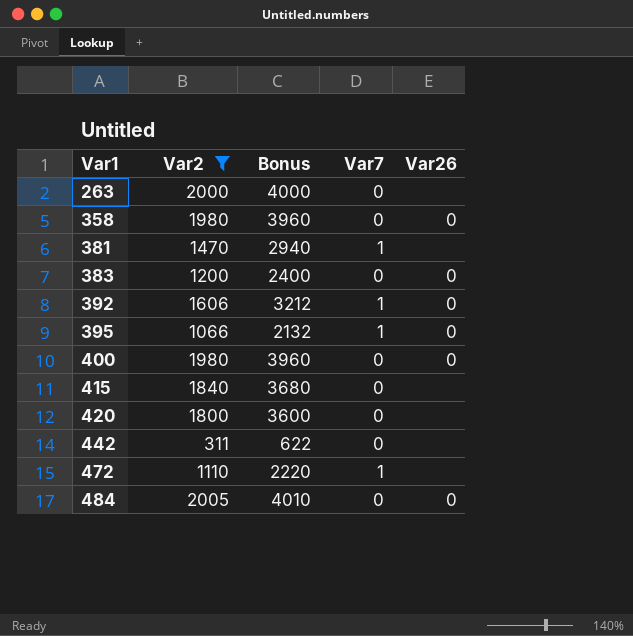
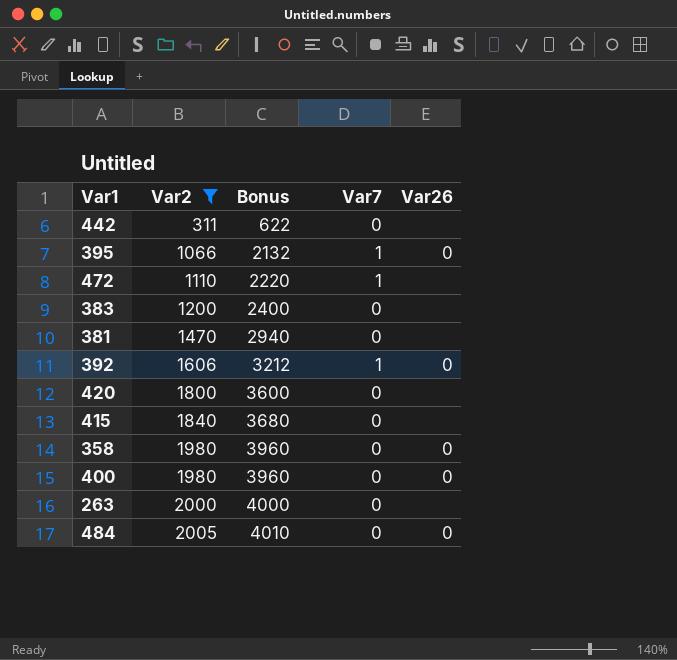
row order: Var1 ascending -> Var2 ascending
383 | Var26: 0 -> none
381 | Var7: 1 -> 0

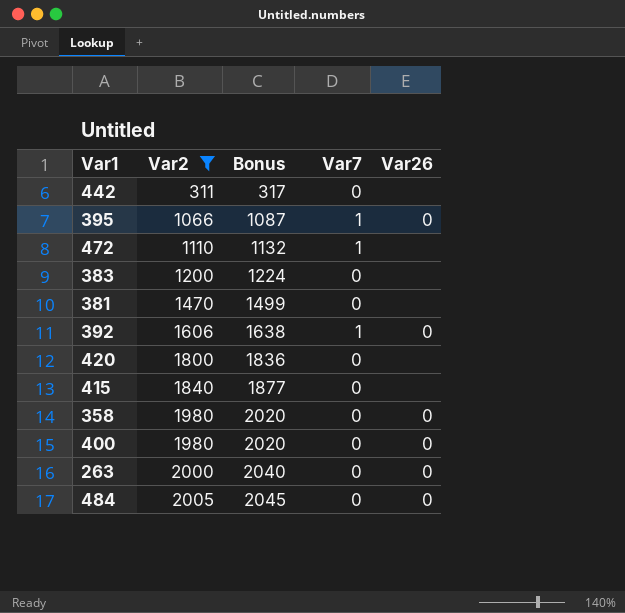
column Bonus | formula: [Var2] * 2 -> [Var2] * 1.02
263 | Var26: none -> 0

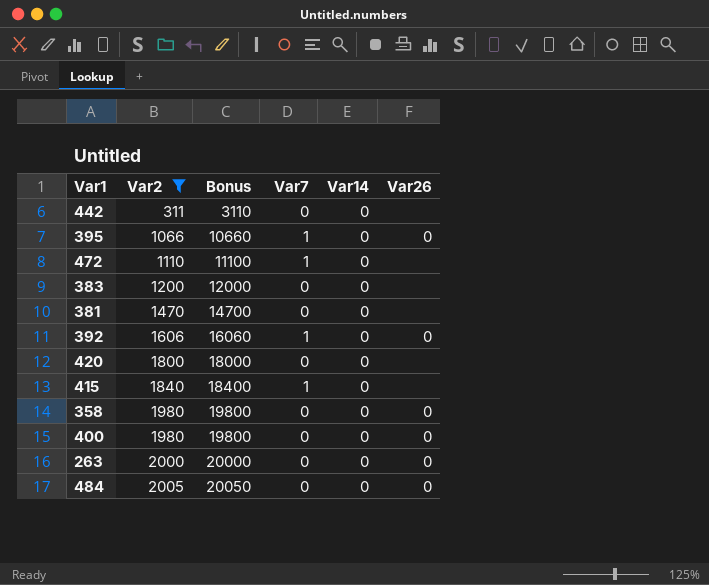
column Bonus | formula: [Var2] * 1.02 -> [Var2] * 10
column Var14 | position: none -> 5
415 | Var7: 0 -> 1

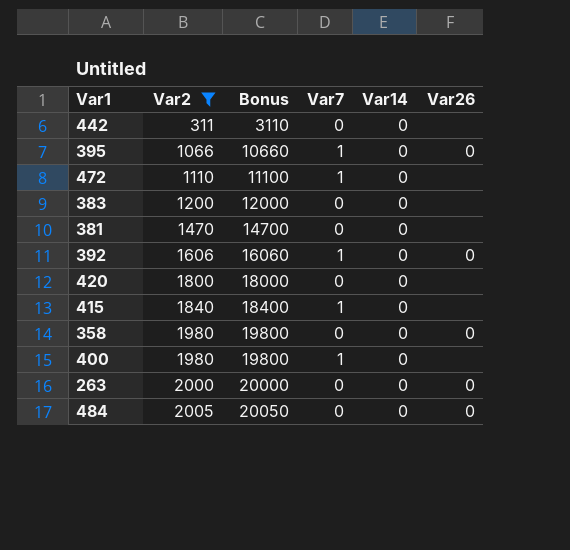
400 | Var7: 0 -> 1
400 | Var26: 0 -> none

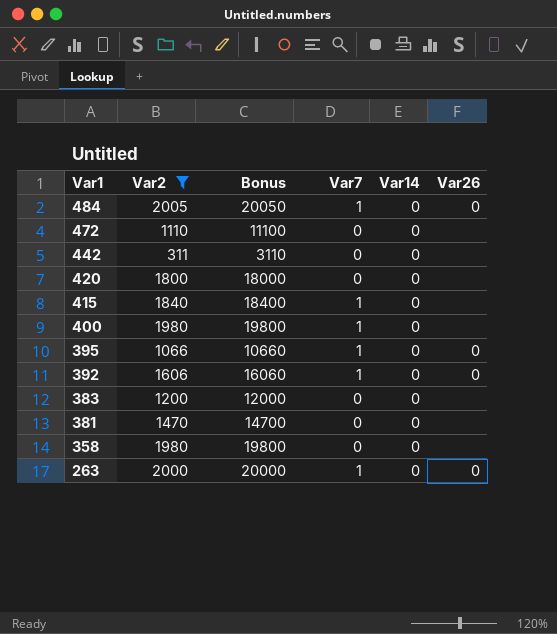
row order: Var2 ascending -> Var1 descending
484 | Var7: 0 -> 1
472 | Var7: 1 -> 0
358 | Var26: 0 -> none
263 | Var7: 0 -> 1

